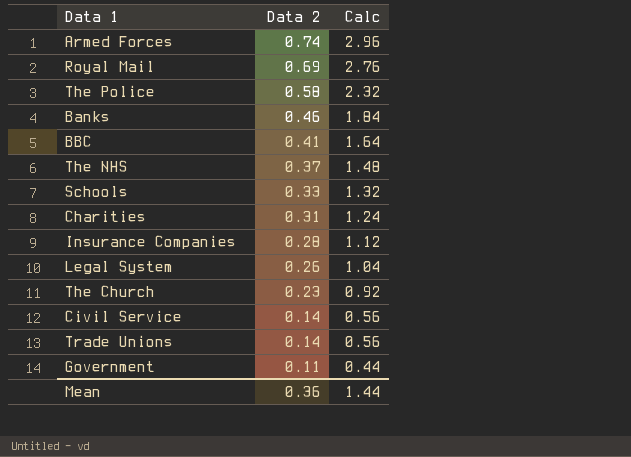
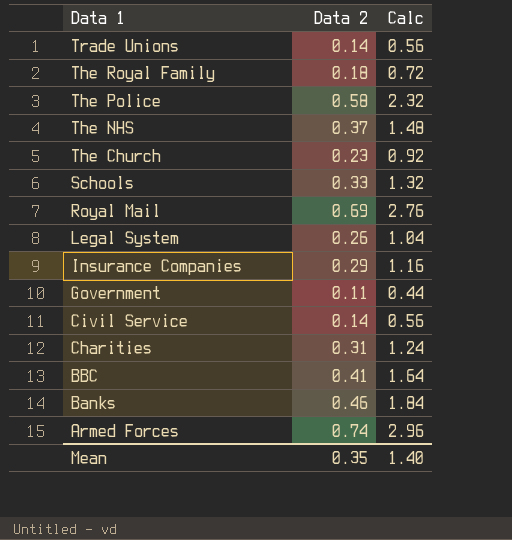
row order: Data 2 descending -> Data 1 descending
row The Royal Family: none -> 0.18 | 0.72
Insurance Companies | Data 2: 0.28 -> 0.29
Insurance Companies | Calc: 1.12 -> 1.16
Mean | Data 2: 0.36 -> 0.35
Mean | Calc: 1.44 -> 1.40

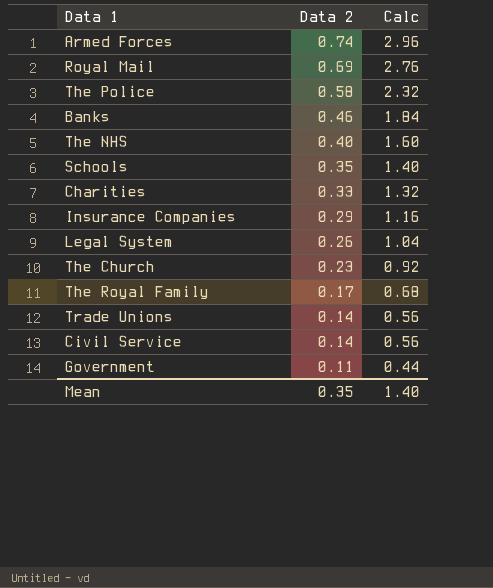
row order: Data 1 descending -> Data 2 descending
row BBC: 0.41 | 1.64 -> none
The NHS | Data 2: 0.37 -> 0.40
The NHS | Calc: 1.48 -> 1.60
Schools | Data 2: 0.33 -> 0.35
Schools | Calc: 1.32 -> 1.40
Charities | Data 2: 0.31 -> 0.33
Charities | Calc: 1.24 -> 1.32
The Royal Family | Data 2: 0.18 -> 0.17
The Royal Family | Calc: 0.72 -> 0.68

